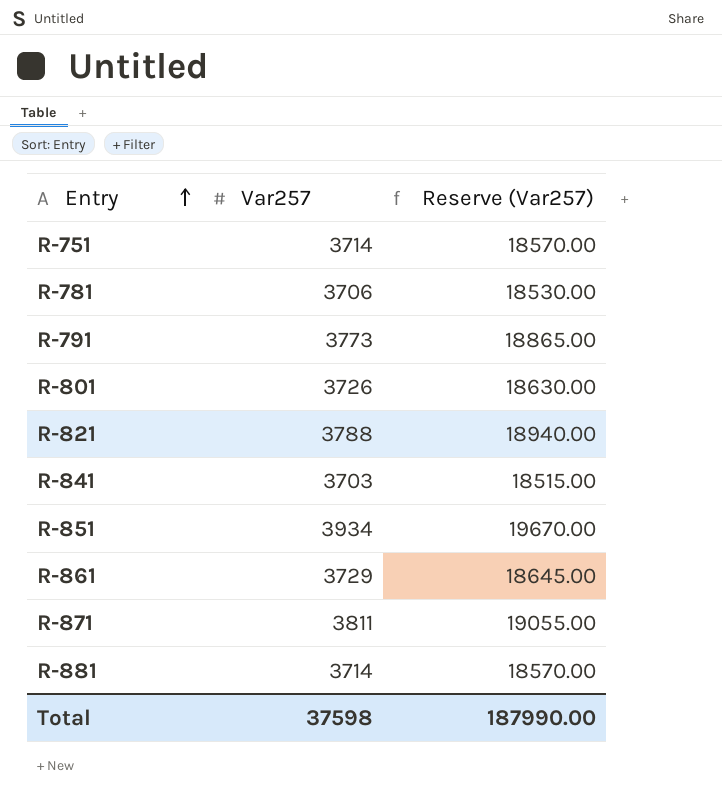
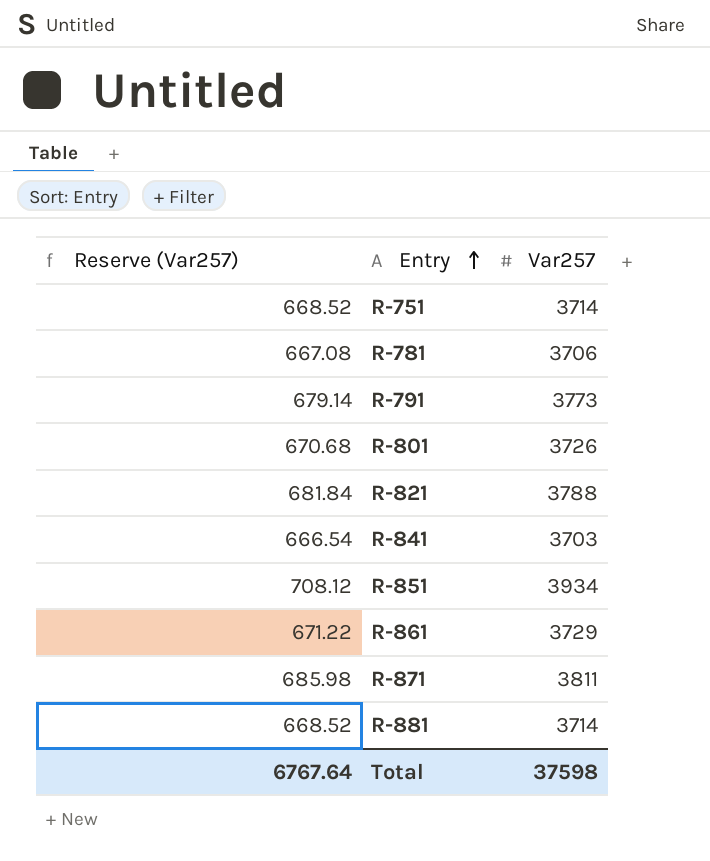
column Reserve (Var257) | formula: [Var257] * 5 -> [Var257] * 0.18
column Reserve (Var257) | position: 3 -> 1
Total | Reserve (Var257): 187990.00 -> 6767.64

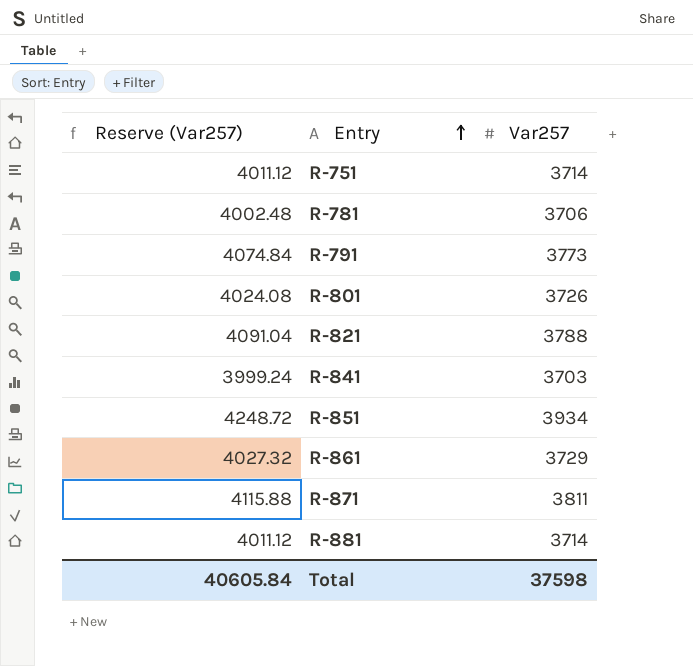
column Reserve (Var257) | formula: [Var257] * 0.18 -> [Var257] * 1.08
Total | Reserve (Var257): 6767.64 -> 40605.84

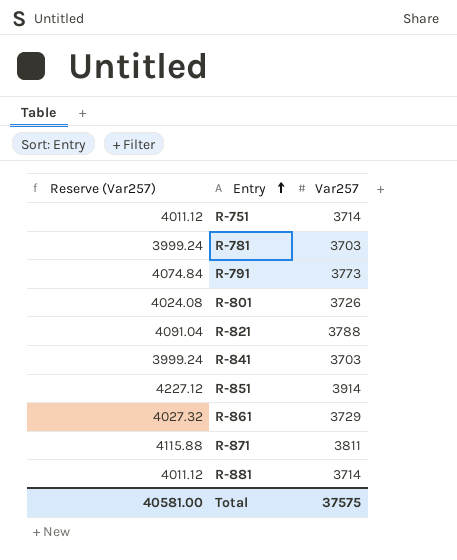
R-781 | Reserve (Var257): 4002.48 -> 3999.24
R-781 | Var257: 3706 -> 3703
R-851 | Reserve (Var257): 4248.72 -> 4227.12
R-851 | Var257: 3934 -> 3914
Total | Reserve (Var257): 40605.84 -> 40581.00
Total | Var257: 37598 -> 37575

